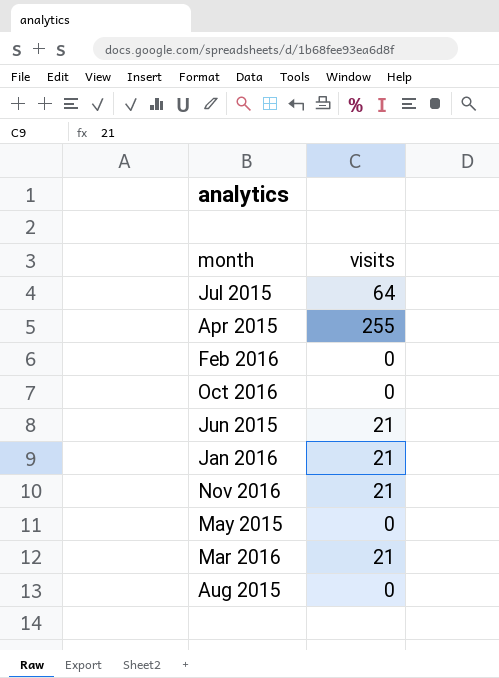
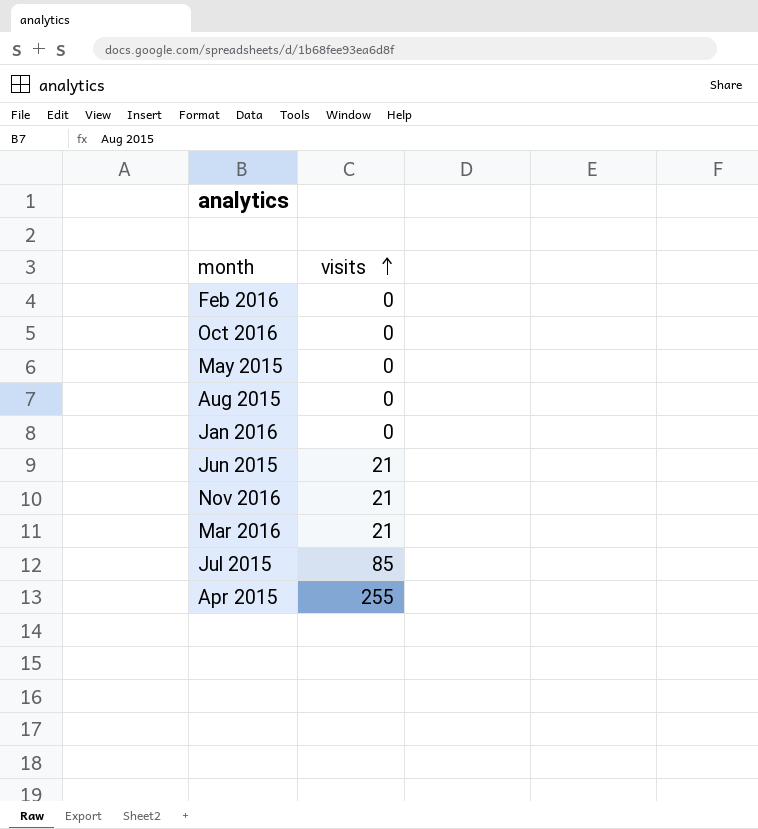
row order: none -> visits ascending
Jan 2016 | visits: 21 -> 0
Jul 2015 | visits: 64 -> 85

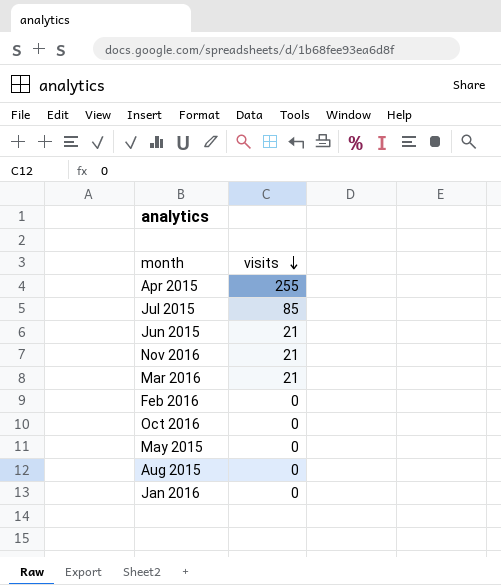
row order: visits ascending -> visits descending

